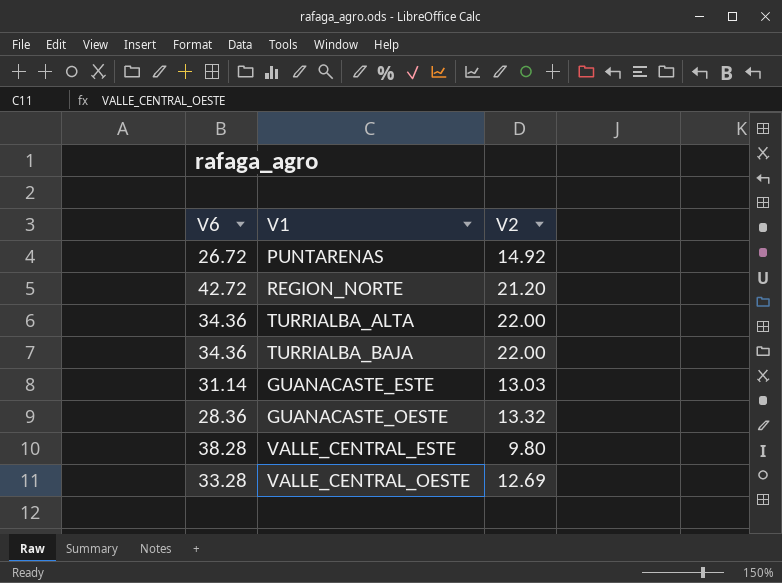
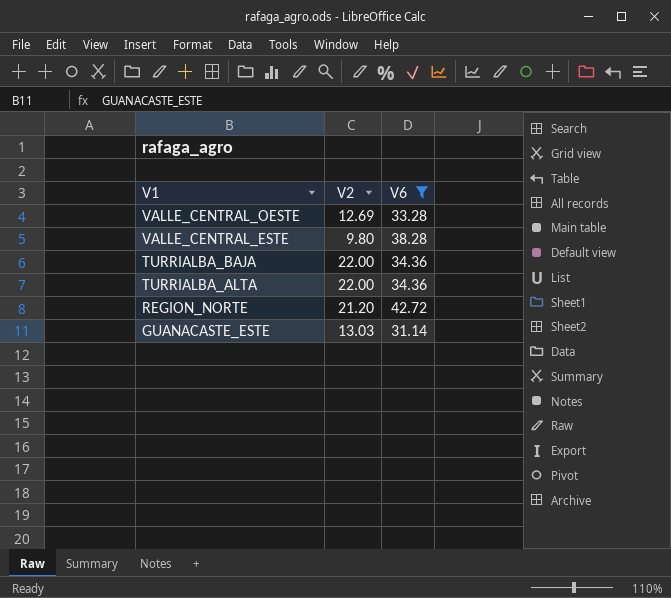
filter: none -> V6 >= 31.14
row order: none -> V1 descending
column V6 | position: 1 -> 3

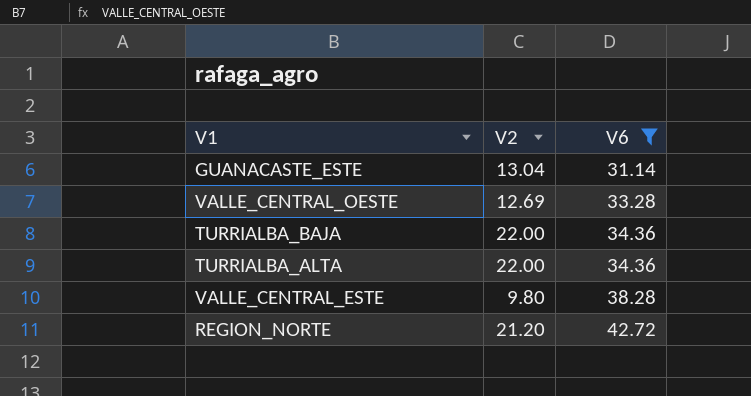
row order: V1 descending -> V6 ascending
GUANACASTE_ESTE | V2: 13.03 -> 13.04

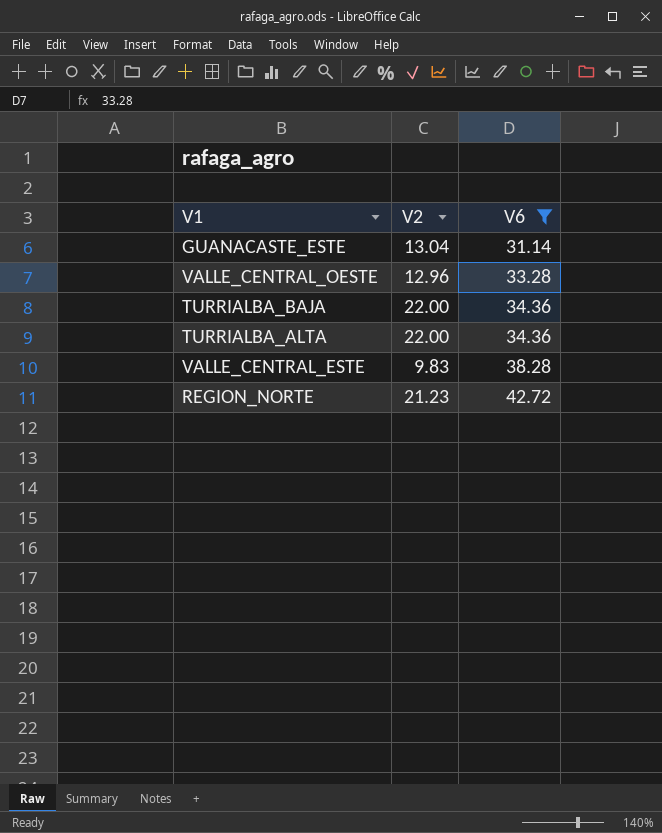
VALLE_CENTRAL_OESTE | V2: 12.69 -> 12.96
VALLE_CENTRAL_ESTE | V2: 9.80 -> 9.83
REGION_NORTE | V2: 21.20 -> 21.23

